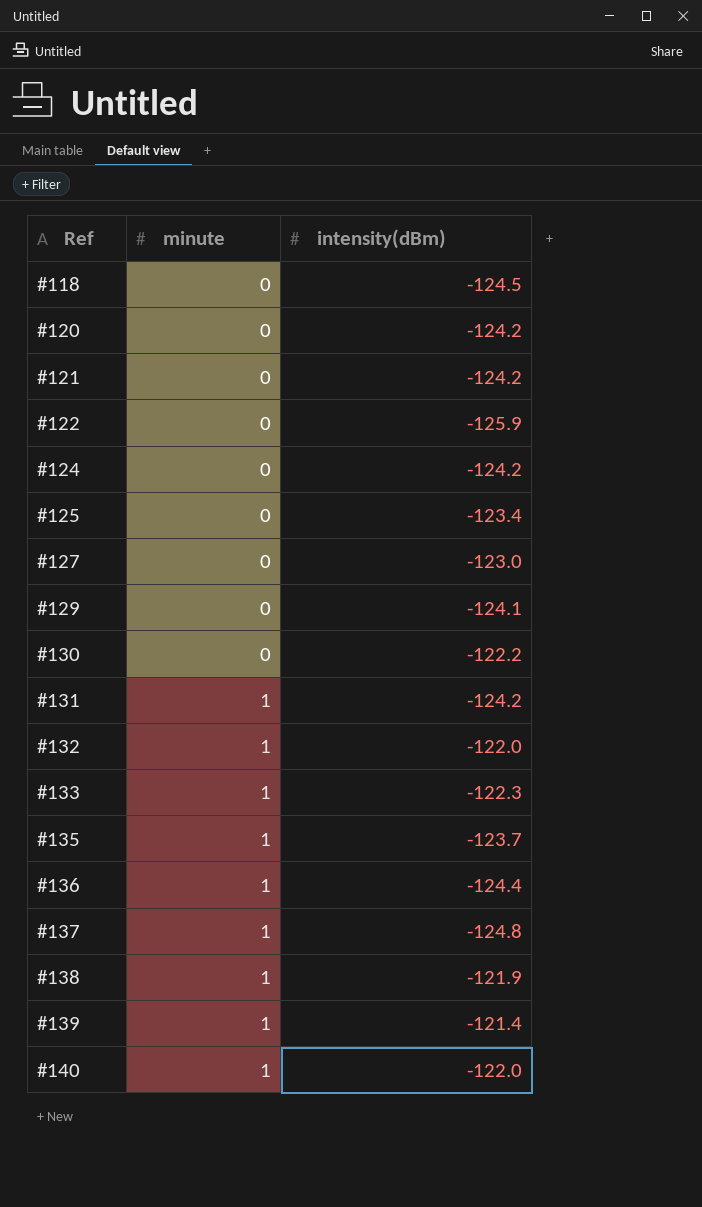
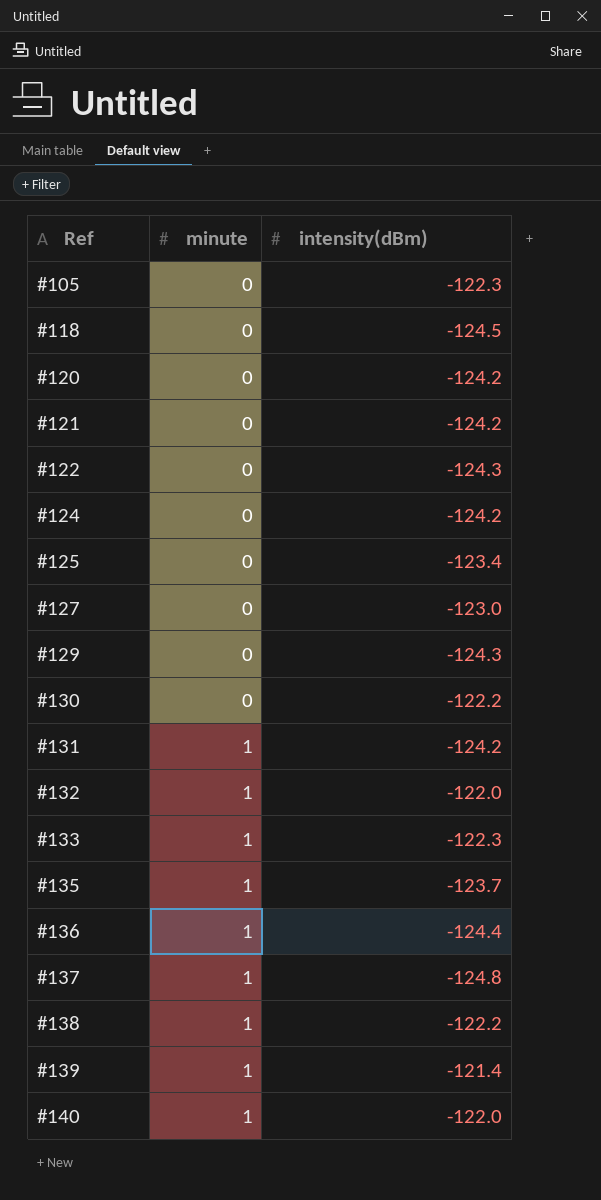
row #105: none -> 0 | -122.3
#122 | intensity(dBm): -125.9 -> -124.3
#129 | intensity(dBm): -124.1 -> -124.3
#138 | intensity(dBm): -121.9 -> -122.2

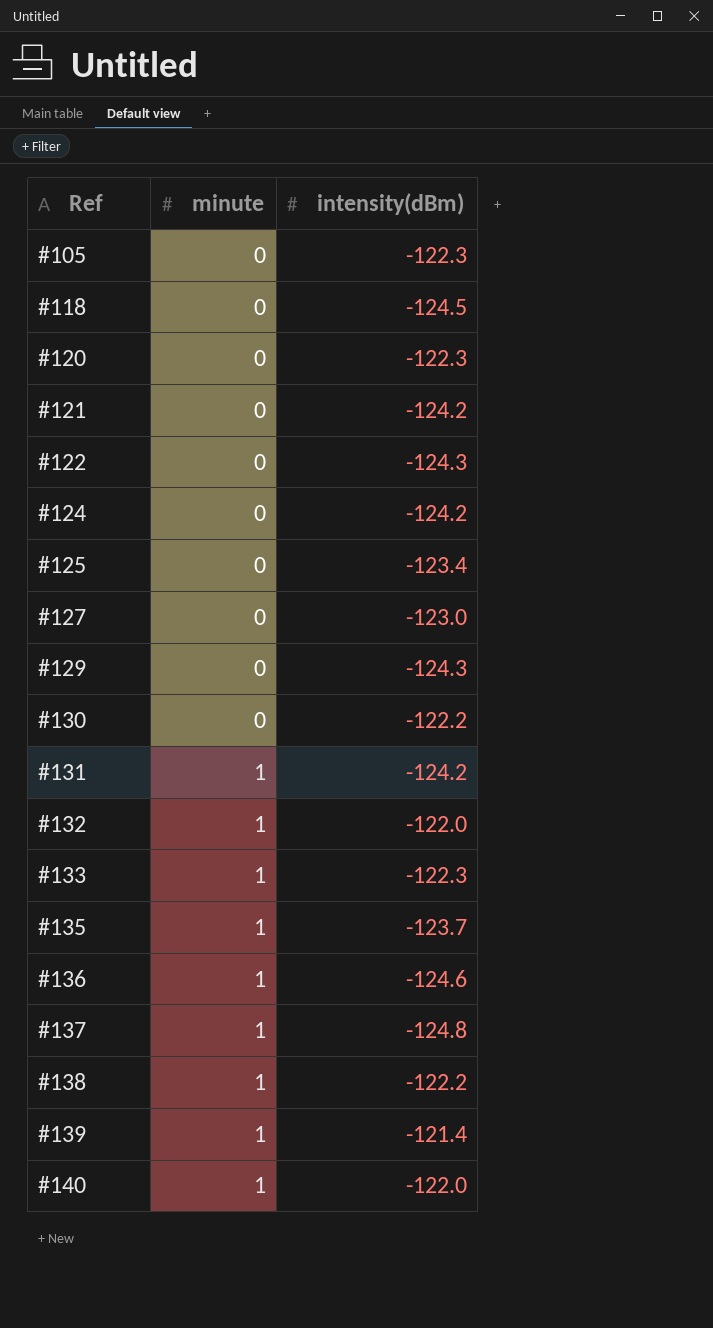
#120 | intensity(dBm): -124.2 -> -122.3
#136 | intensity(dBm): -124.4 -> -124.6

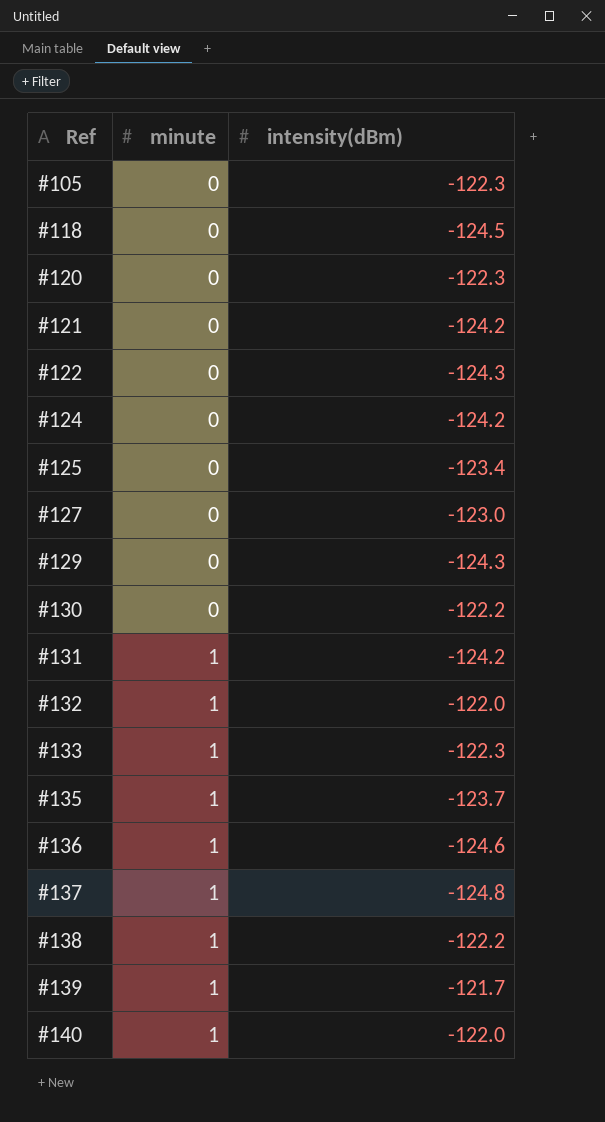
#139 | intensity(dBm): -121.4 -> -121.7

